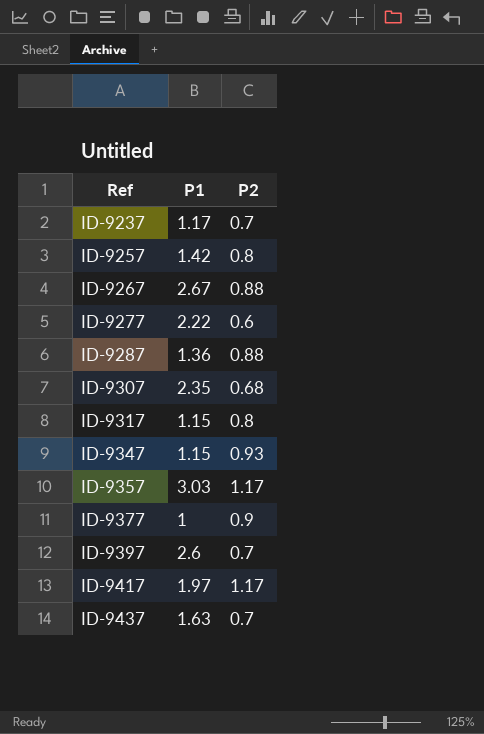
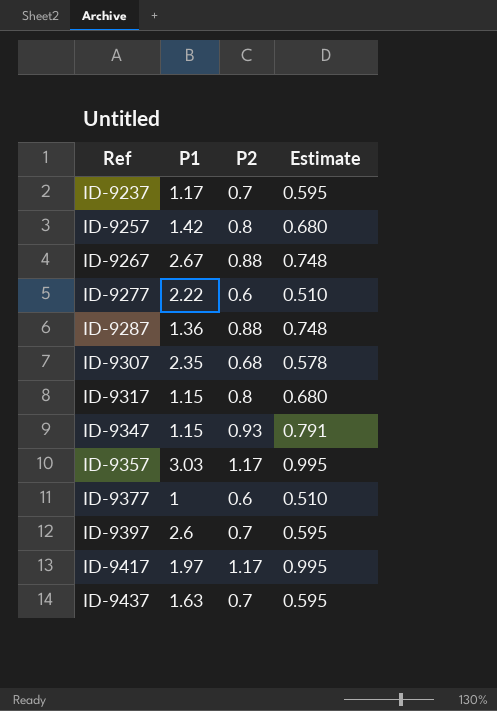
column Estimate | formula: none -> [P2] * 0.85
ID-9377 | P2: 0.9 -> 0.6

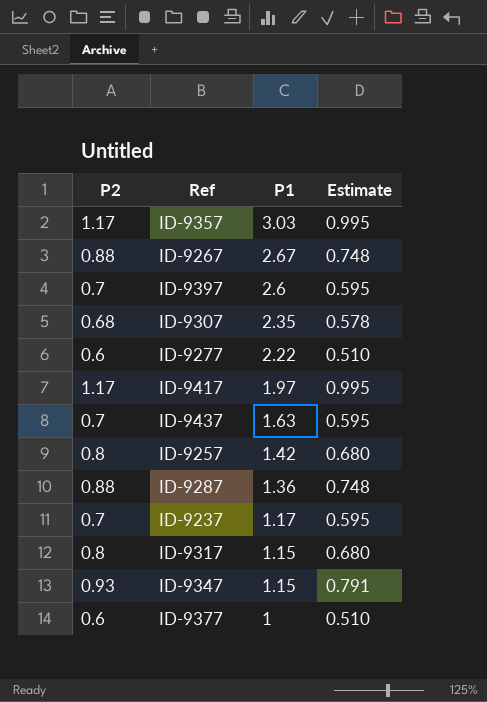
row order: Ref ascending -> P1 descending
column P2 | position: 3 -> 1

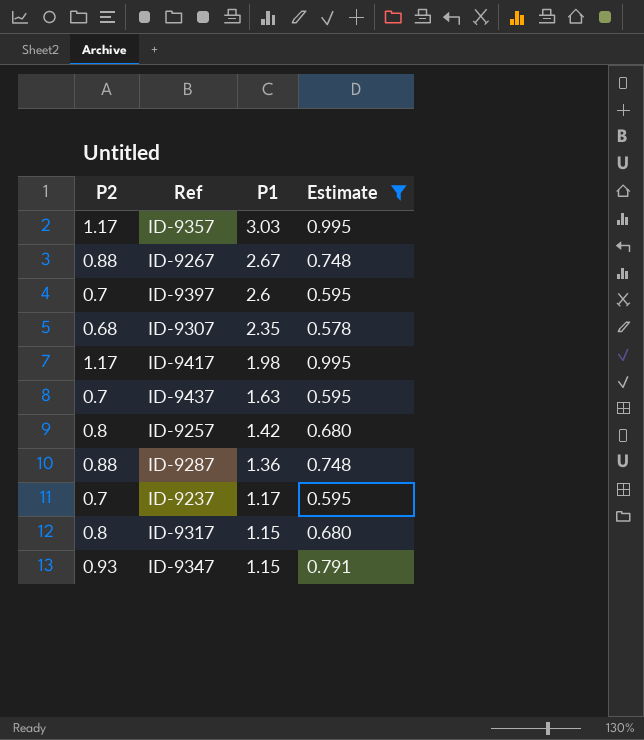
filter: none -> Estimate != 0.510
ID-9417 | P1: 1.97 -> 1.98

